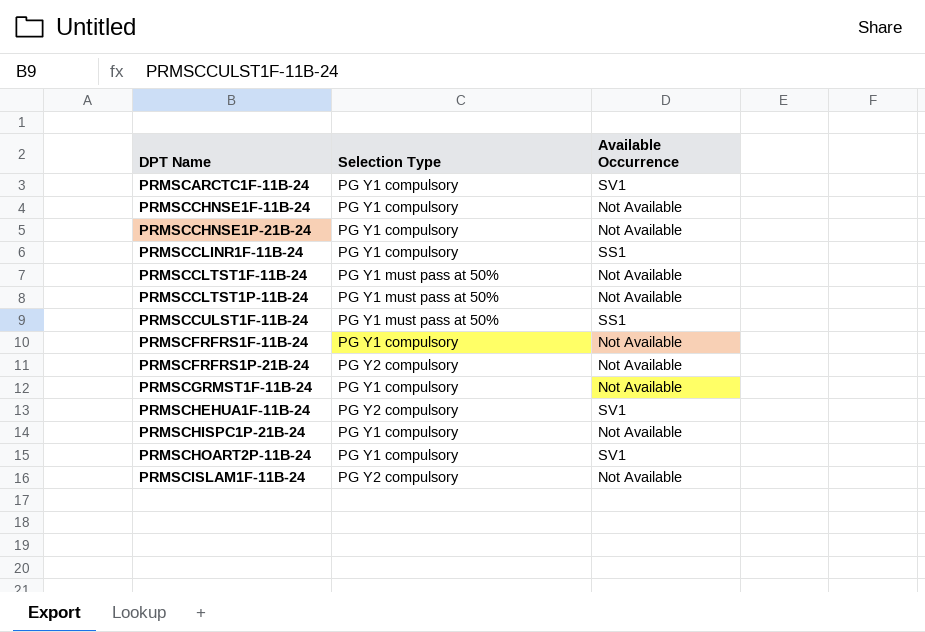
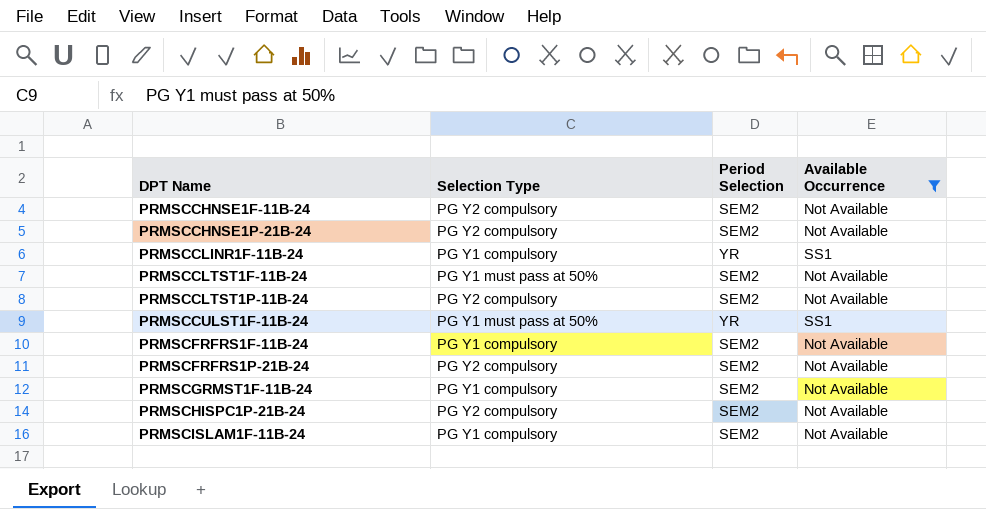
filter: none -> Available Occurrence != SV1
column Period Selection | position: none -> 3
PRMSCCHNSE1F-11B-24 | Selection Type: PG Y1 compulsory -> PG Y2 compulsory
PRMSCCHNSE1P-21B-24 | Selection Type: PG Y1 compulsory -> PG Y2 compulsory
PRMSCCLTST1P-11B-24 | Selection Type: PG Y1 must pass at 50% -> PG Y2 compulsory
PRMSCHISPC1P-21B-24 | Selection Type: PG Y1 compulsory -> PG Y2 compulsory
PRMSCISLAM1F-11B-24 | Selection Type: PG Y2 compulsory -> PG Y1 compulsory

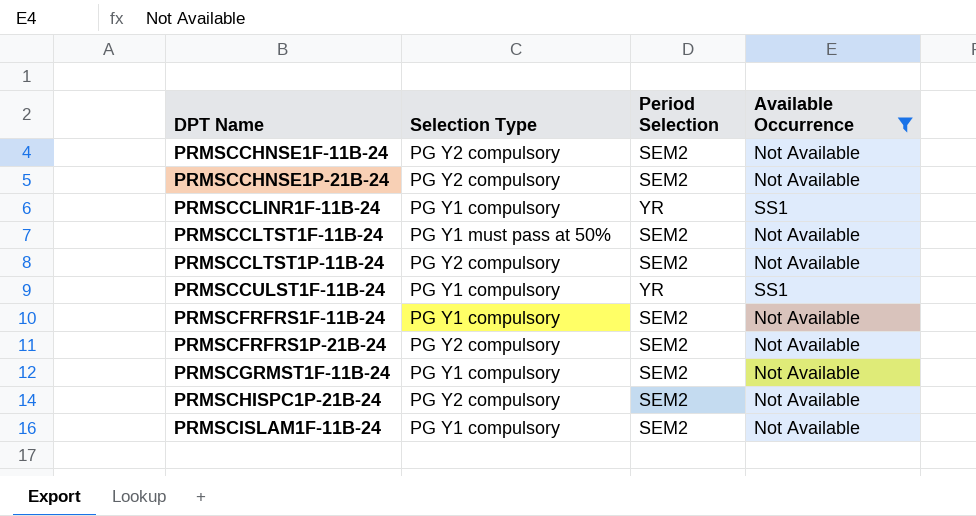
PRMSCCULST1F-11B-24 | Selection Type: PG Y1 must pass at 50% -> PG Y1 compulsory

